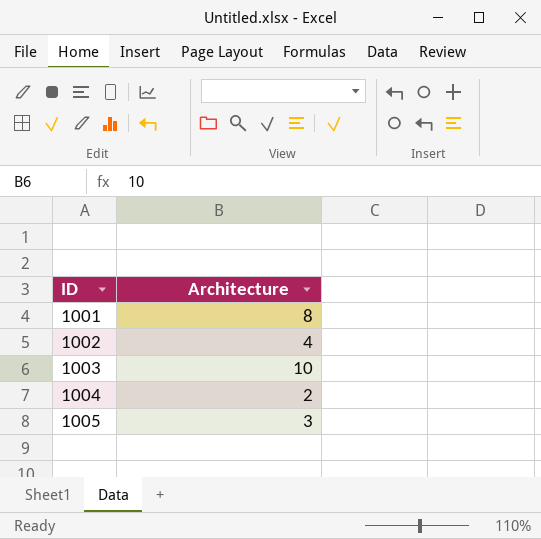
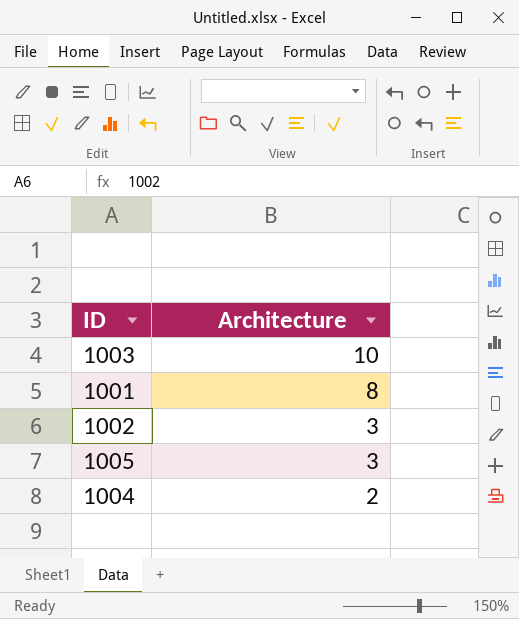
row order: ID ascending -> Architecture descending
1002 | Architecture: 4 -> 3

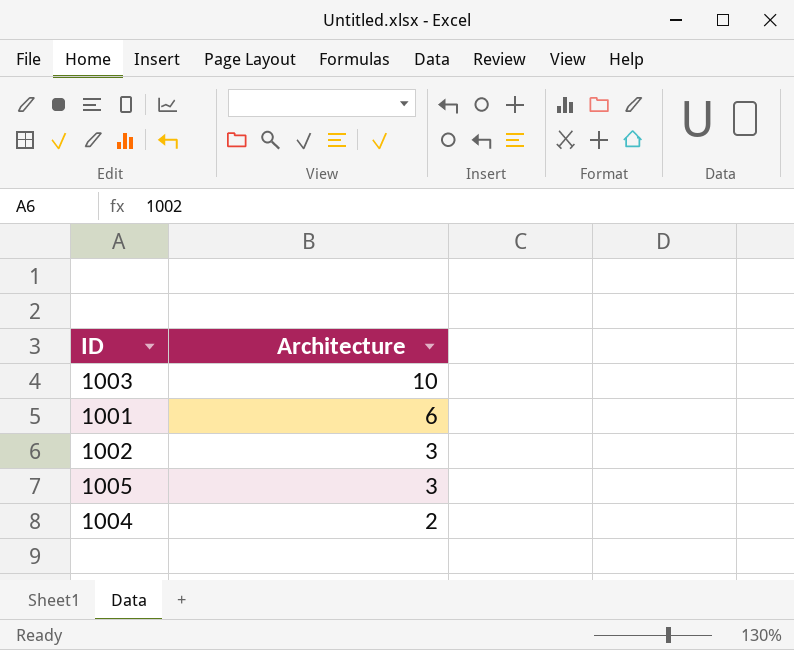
1001 | Architecture: 8 -> 6

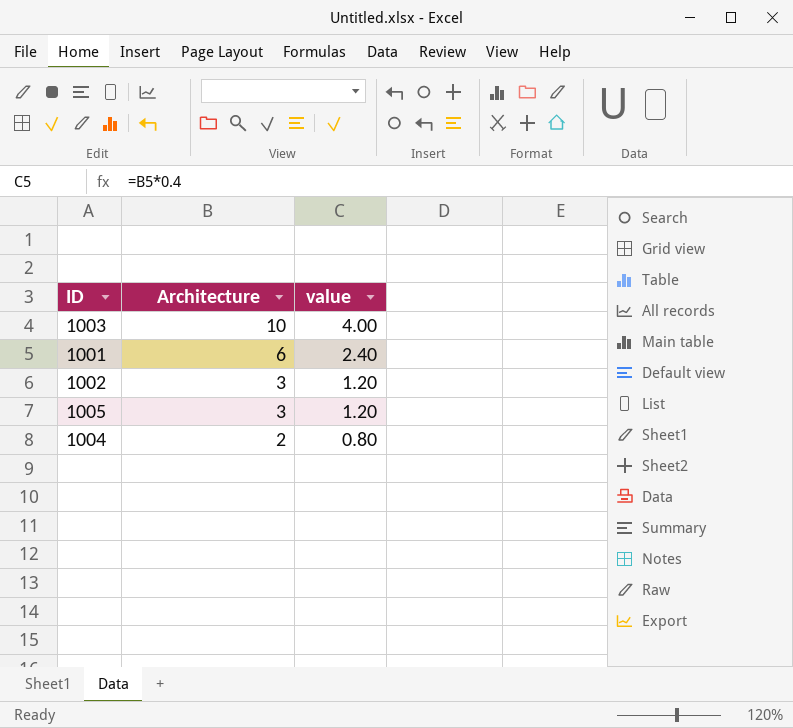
column value | formula: none -> [Architecture] * 0.4

